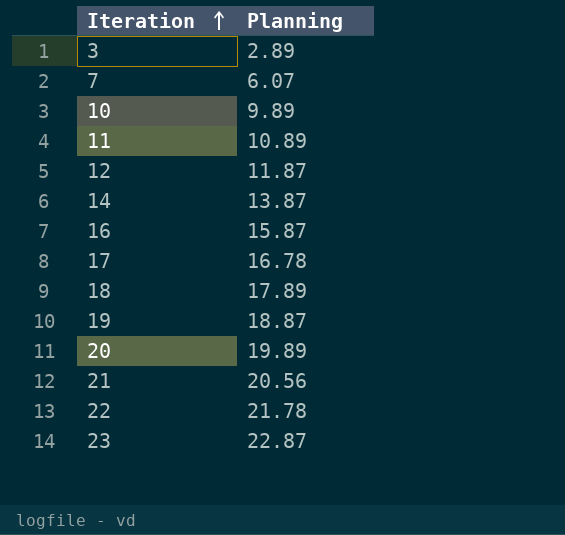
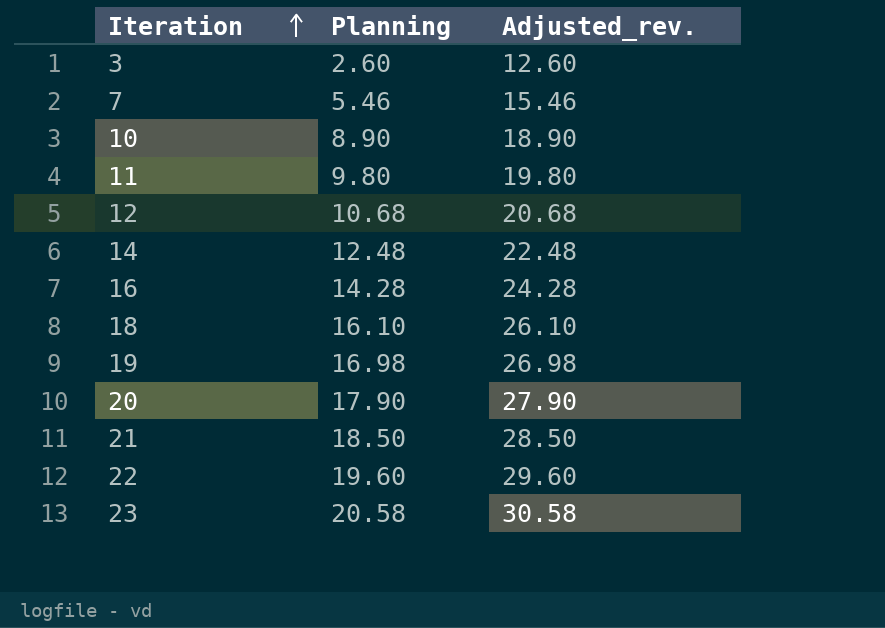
column Adjusted_rev. | formula: none -> [Planning] + 10
row 17: 16.78 -> none
3 | Planning: 2.89 -> 2.60
7 | Planning: 6.07 -> 5.46
10 | Planning: 9.89 -> 8.90
11 | Planning: 10.89 -> 9.80
12 | Planning: 11.87 -> 10.68
14 | Planning: 13.87 -> 12.48
16 | Planning: 15.87 -> 14.28
18 | Planning: 17.89 -> 16.10
19 | Planning: 18.87 -> 16.98
20 | Planning: 19.89 -> 17.90
21 | Planning: 20.56 -> 18.50
22 | Planning: 21.78 -> 19.60
23 | Planning: 22.87 -> 20.58

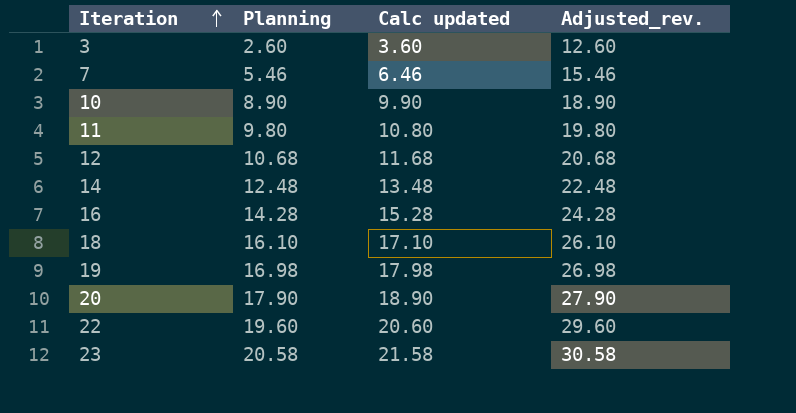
column Calc updated | formula: none -> [Planning] + 1
row 21: 18.50 | 28.50 -> none

